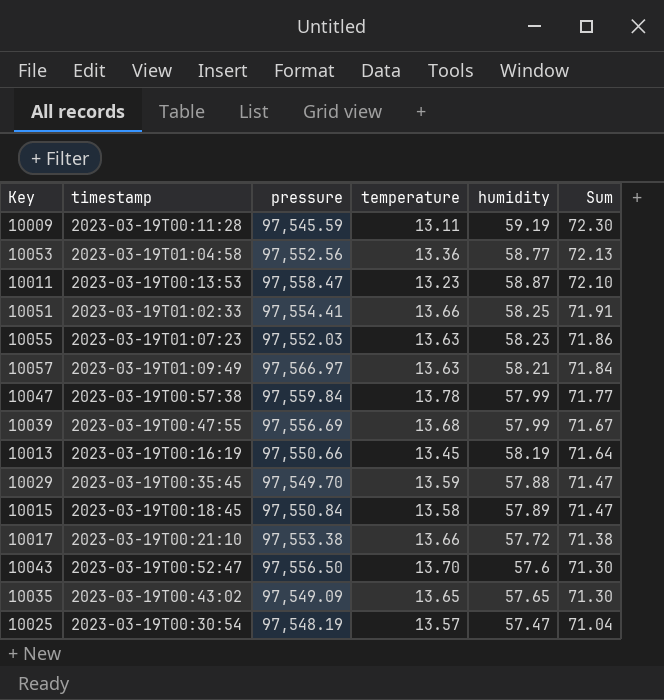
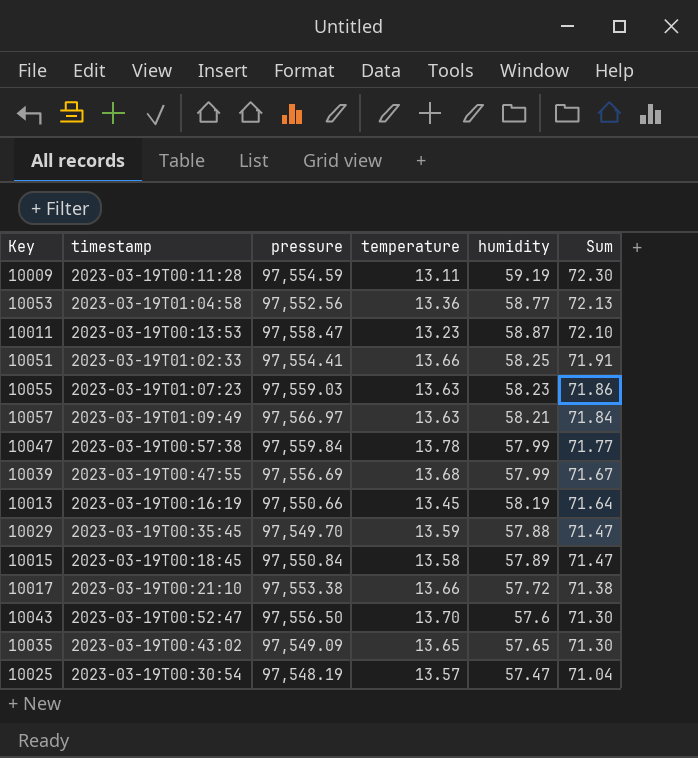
10009 | pressure: 97,545.59 -> 97,554.59
10055 | pressure: 97,552.03 -> 97,559.03

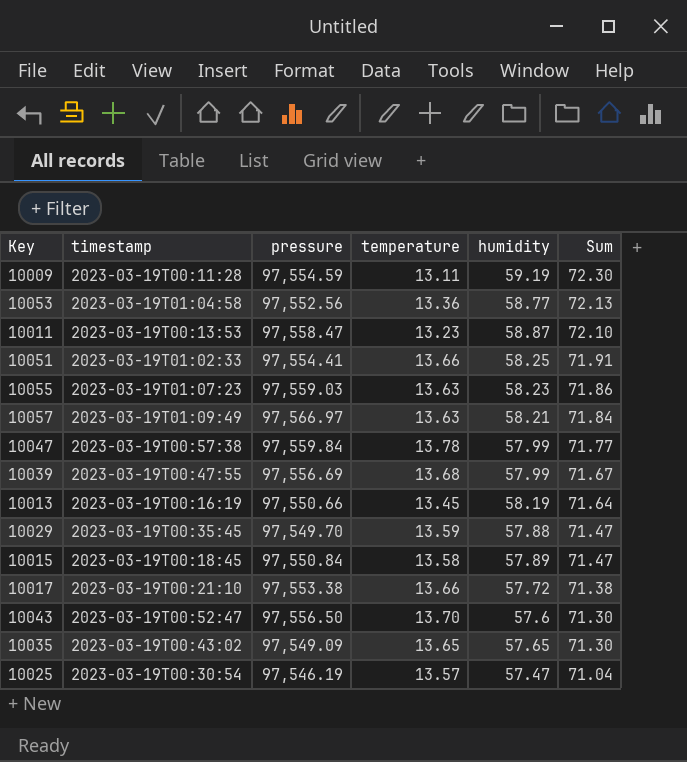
10025 | pressure: 97,548.19 -> 97,546.19

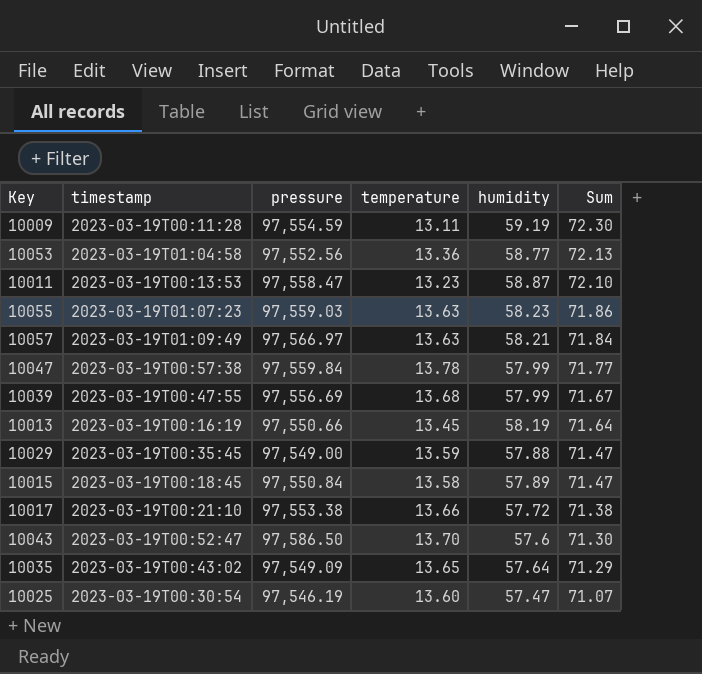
row 10051: 2023-03-19T01:02:33 | 97,554.41 | 13.66 | 58.25 | 71.91 -> none
10029 | pressure: 97,549.70 -> 97,549.00
10043 | pressure: 97,556.50 -> 97,586.50
10035 | humidity: 57.65 -> 57.64
10035 | Sum: 71.30 -> 71.29
10025 | temperature: 13.57 -> 13.60
10025 | Sum: 71.04 -> 71.07

